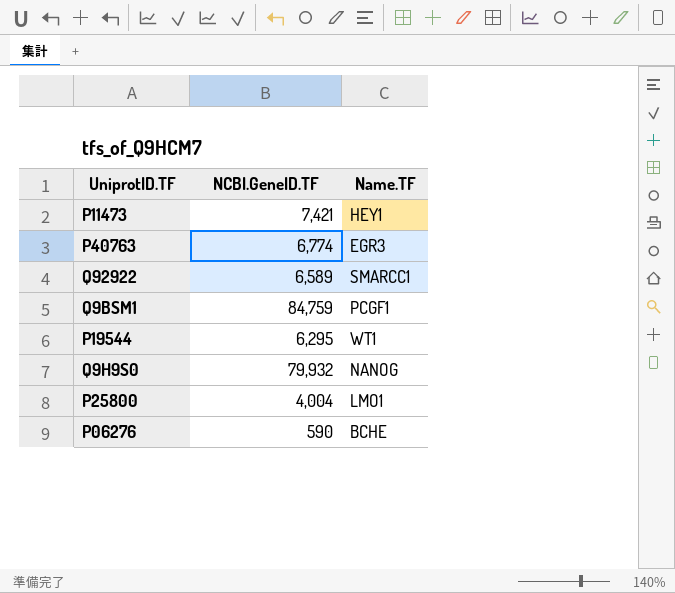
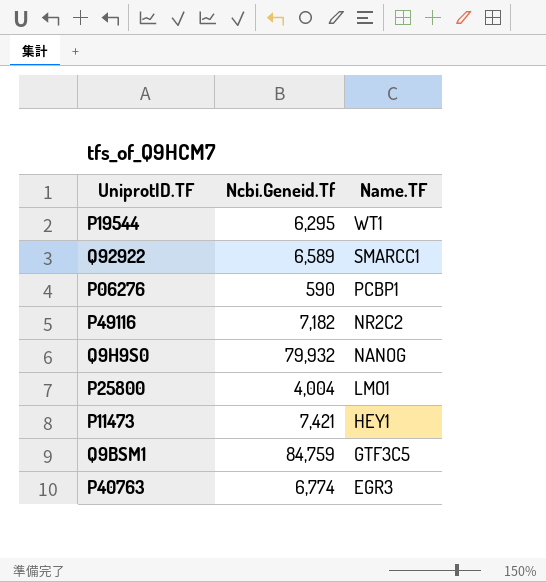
row order: none -> Name.TF descending
column name: NCBI.GeneID.TF -> Ncbi.Geneid.Tf
P06276 | Name.TF: BCHE -> PCBP1
row P49116: none -> 7,182 | NR2C2
Q9BSM1 | Name.TF: PCGF1 -> GTF3C5

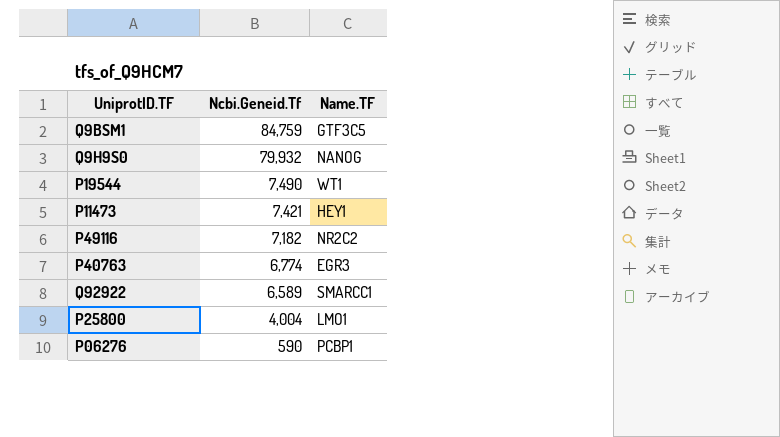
row order: Name.TF descending -> Ncbi.Geneid.Tf descending
P19544 | Ncbi.Geneid.Tf: 6,295 -> 7,490

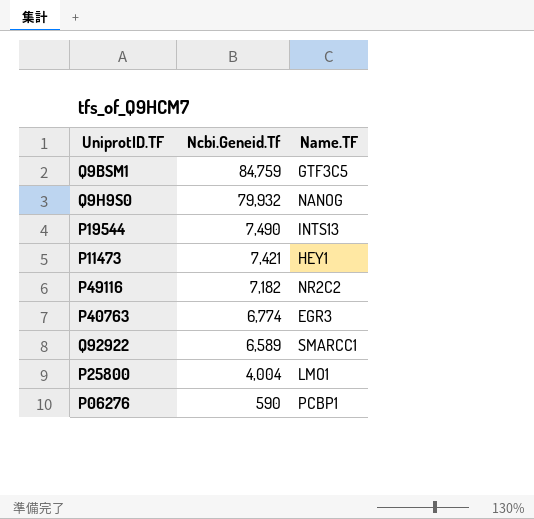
P19544 | Name.TF: WT1 -> INTS13

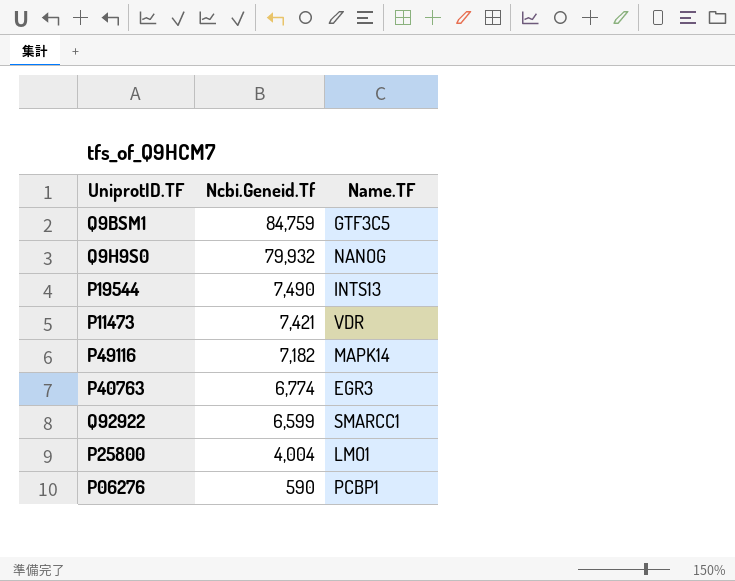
P11473 | Name.TF: HEY1 -> VDR
P49116 | Name.TF: NR2C2 -> MAPK14
Q92922 | Ncbi.Geneid.Tf: 6,589 -> 6,599

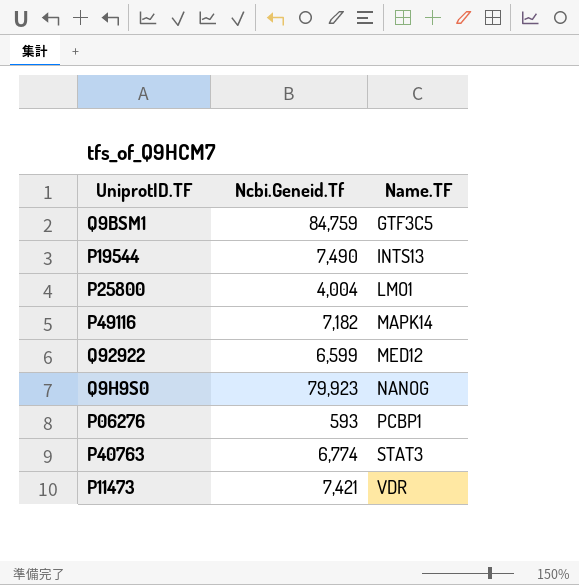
row order: Ncbi.Geneid.Tf descending -> Name.TF ascending
Q92922 | Name.TF: SMARCC1 -> MED12
Q9H9S0 | Ncbi.Geneid.Tf: 79,932 -> 79,923
P06276 | Ncbi.Geneid.Tf: 590 -> 593
P40763 | Name.TF: EGR3 -> STAT3

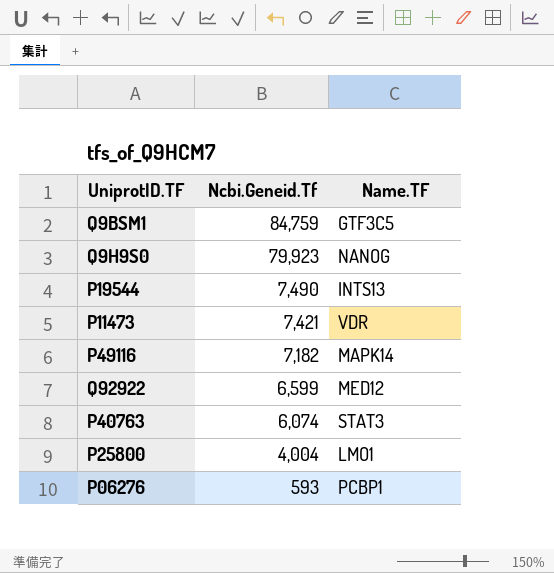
row order: Name.TF ascending -> Ncbi.Geneid.Tf descending
P40763 | Ncbi.Geneid.Tf: 6,774 -> 6,074

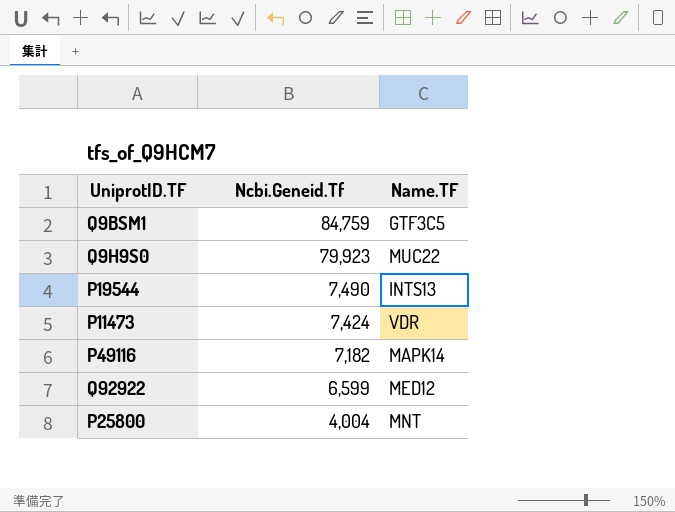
row P40763: 6,074 | STAT3 -> none
row P06276: 593 | PCBP1 -> none
Q9H9S0 | Name.TF: NANOG -> MUC22
P11473 | Ncbi.Geneid.Tf: 7,421 -> 7,424
P25800 | Name.TF: LMO1 -> MNT

